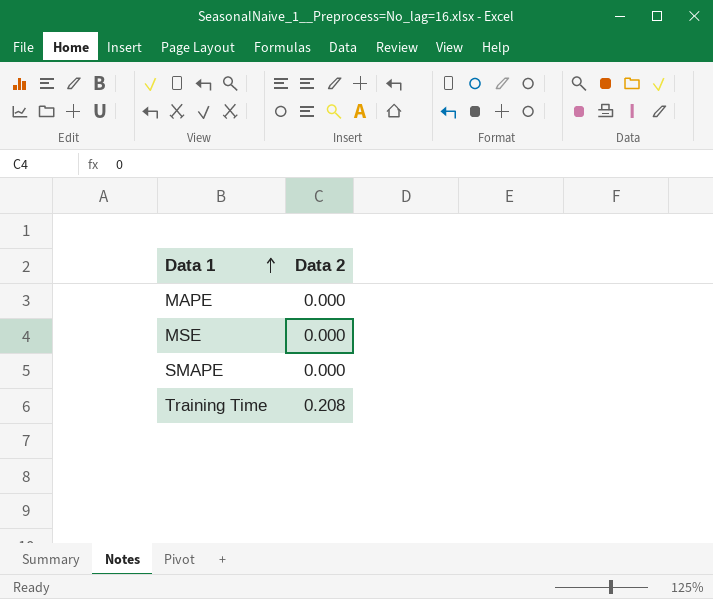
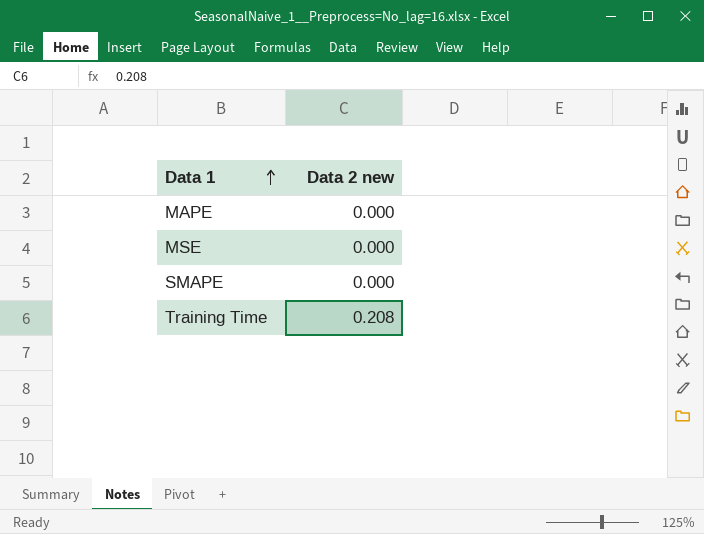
column name: Data 2 -> Data 2 new

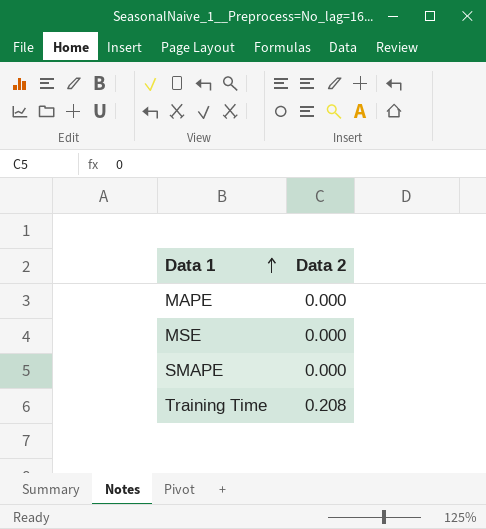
column name: Data 2 new -> Data 2

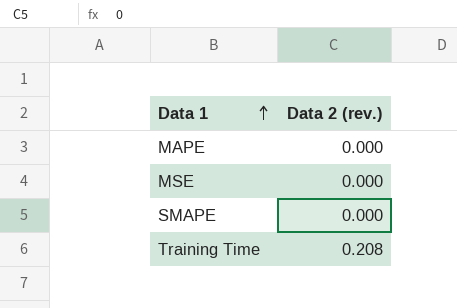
column name: Data 2 -> Data 2 (rev.)

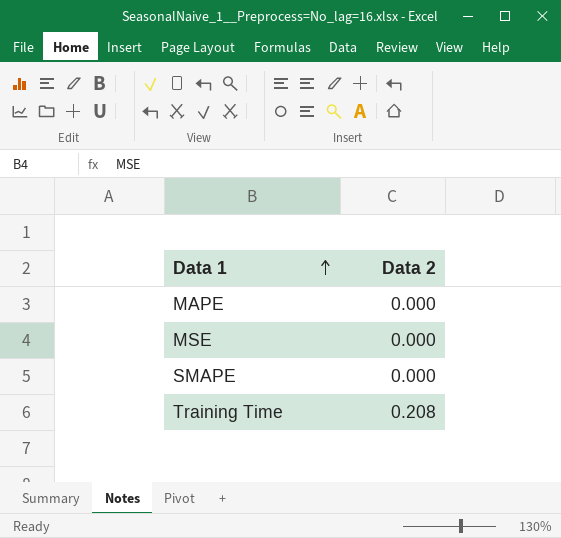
column name: Data 2 (rev.) -> Data 2

